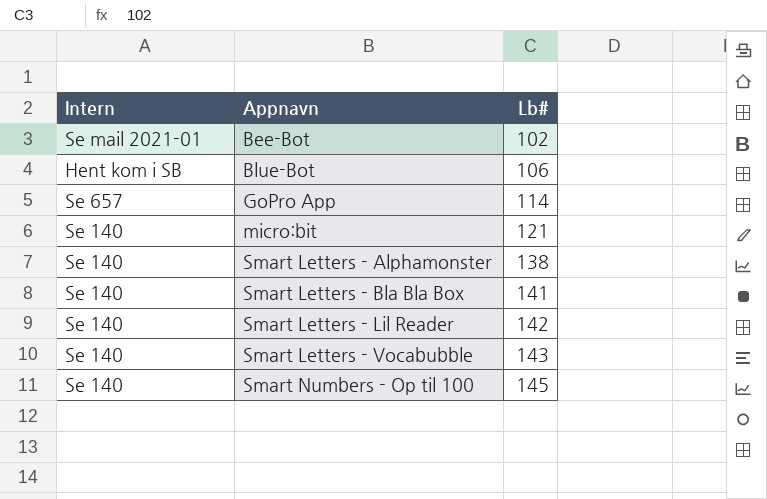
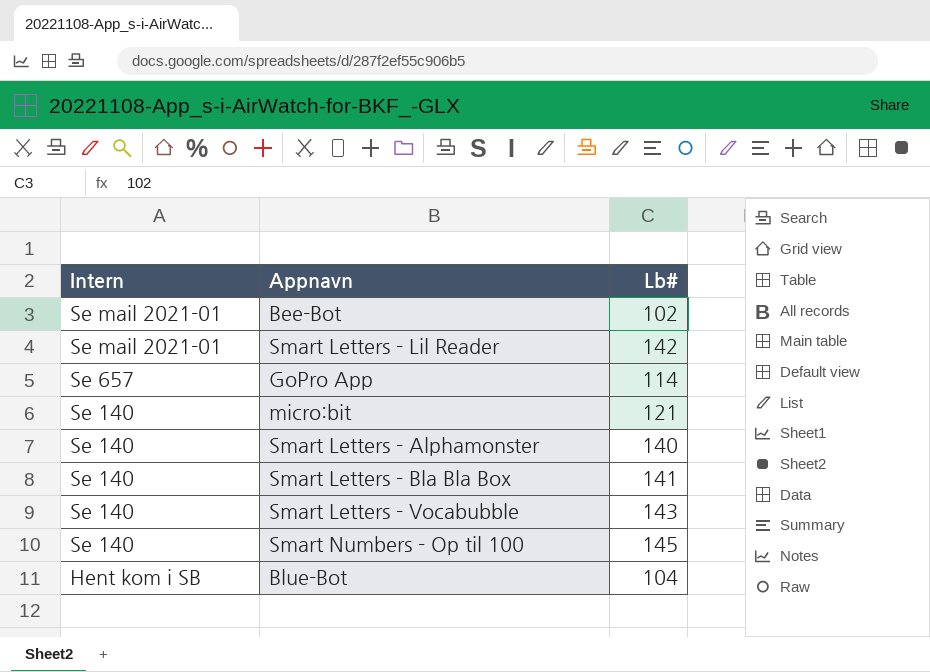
row order: Appnavn ascending -> Intern descending
Smart Letters - Lil Reader | Intern: Se 140 -> Se mail 2021-01
Smart Letters - Alphamonster | Lb#: 138 -> 140
Blue-Bot | Lb#: 106 -> 104

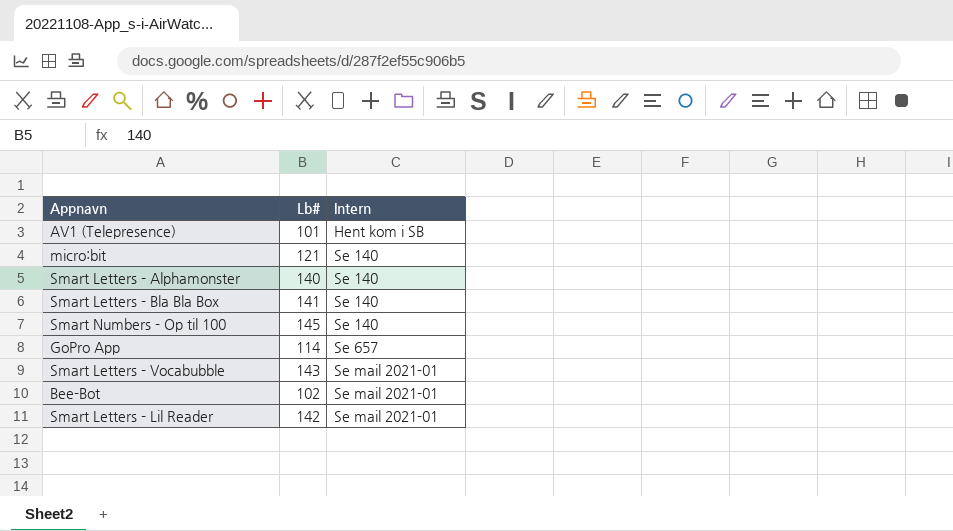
row order: Intern descending -> Intern ascending
column Intern | position: 1 -> 3
row Blue-Bot: Hent kom i SB | 104 -> none
row AV1 (Telepresence): none -> 101 | Hent kom i SB
Smart Letters - Vocabubble | Intern: Se 140 -> Se mail 2021-01

